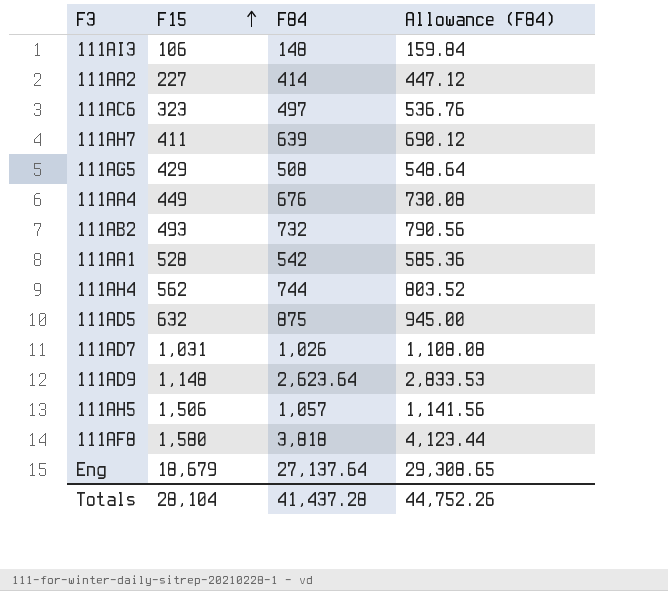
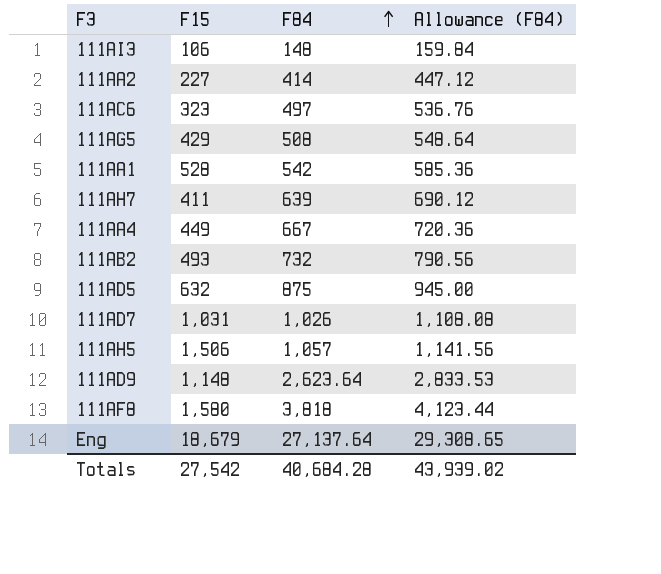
row order: F15 ascending -> F84 ascending
row 111AH4: 562 | 744 | 803.52 -> none
111AA4 | F84: 676 -> 667
111AA4 | Allowance (F84): 730.08 -> 720.36
Totals | F15: 28,104 -> 27,542
Totals | F84: 41,437.28 -> 40,684.28
Totals | Allowance (F84): 44,752.26 -> 43,939.02

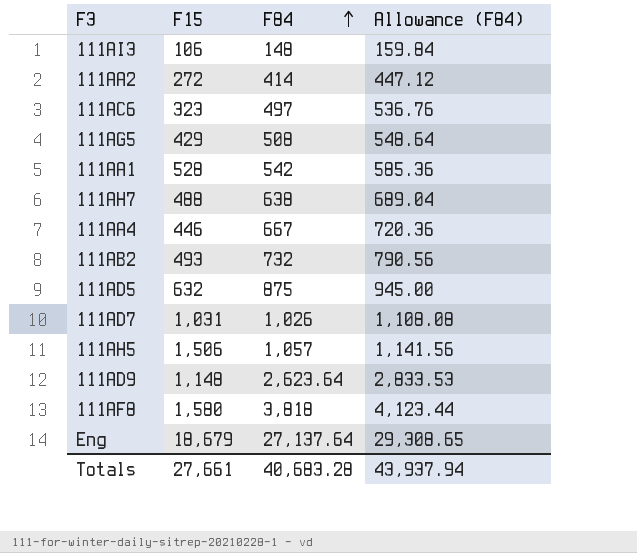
111AA2 | F15: 227 -> 272
111AH7 | F15: 411 -> 488
111AH7 | F84: 639 -> 638
111AH7 | Allowance (F84): 690.12 -> 689.04
111AA4 | F15: 449 -> 446
Totals | F15: 27,542 -> 27,661
Totals | F84: 40,684.28 -> 40,683.28
Totals | Allowance (F84): 43,939.02 -> 43,937.94

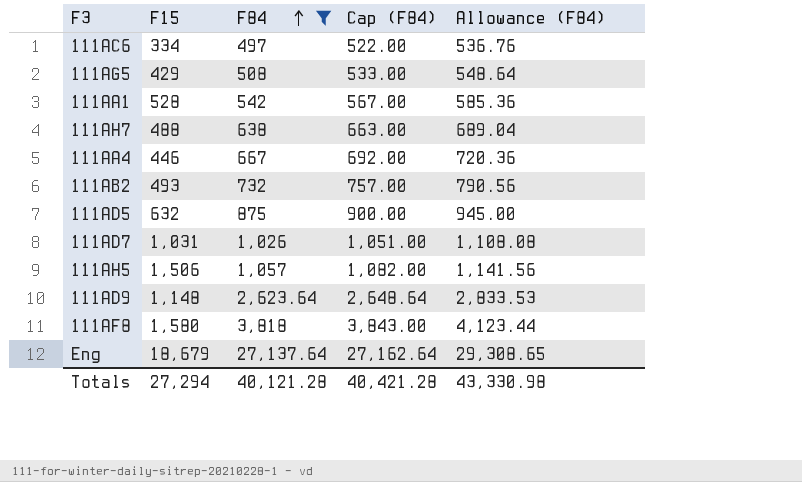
filter: none -> F84 >= 497
column Cap (F84) | formula: none -> [F84] + 25
111AC6 | F15: 323 -> 334
Totals | F15: 27,661 -> 27,294
Totals | F84: 40,683.28 -> 40,121.28
Totals | Allowance (F84): 43,937.94 -> 43,330.98

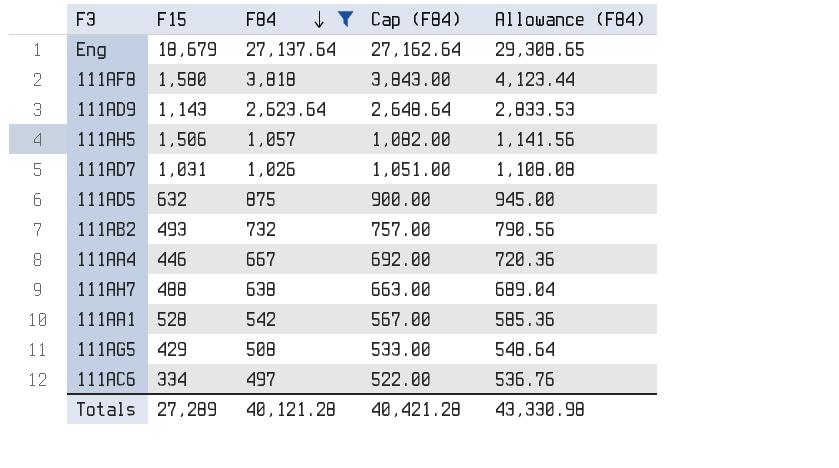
row order: F84 ascending -> F84 descending
111AD9 | F15: 1,148 -> 1,143
Totals | F15: 27,294 -> 27,289

